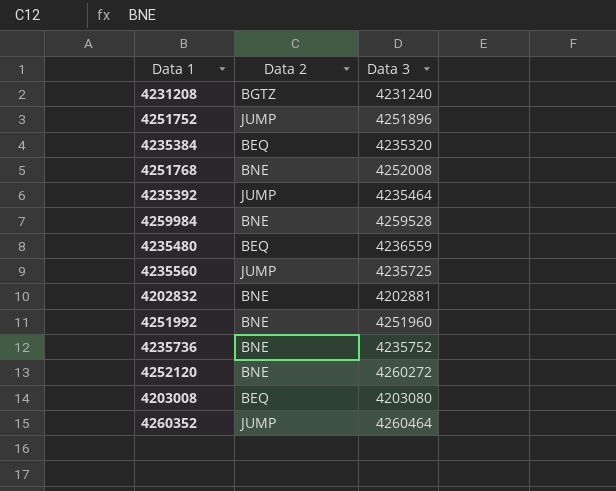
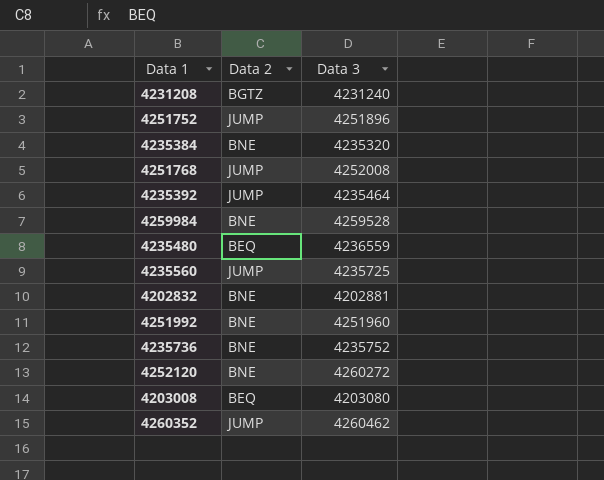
4235384 | Data 2: BEQ -> BNE
4251768 | Data 2: BNE -> JUMP
4260352 | Data 3: 4260464 -> 4260462

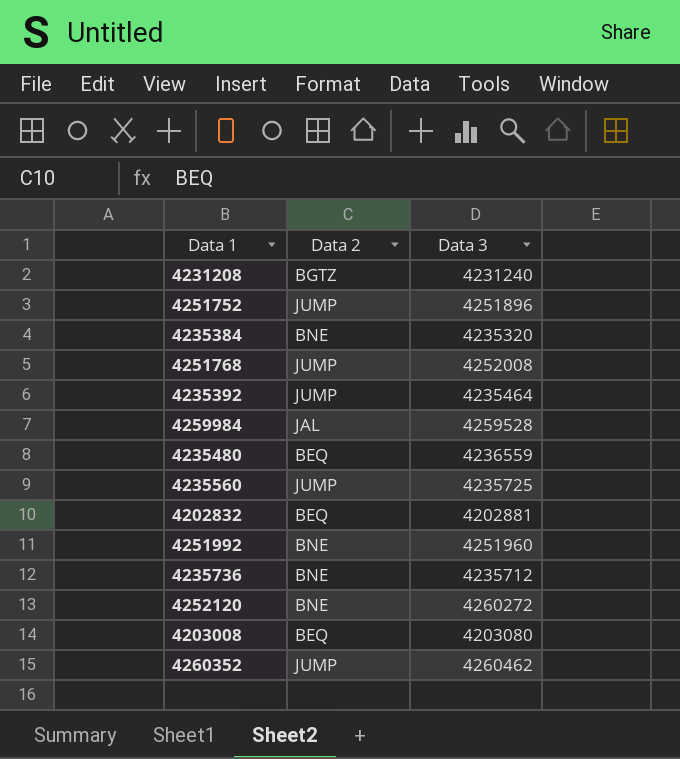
4259984 | Data 2: BNE -> JAL
4202832 | Data 2: BNE -> BEQ
4235736 | Data 3: 4235752 -> 4235712

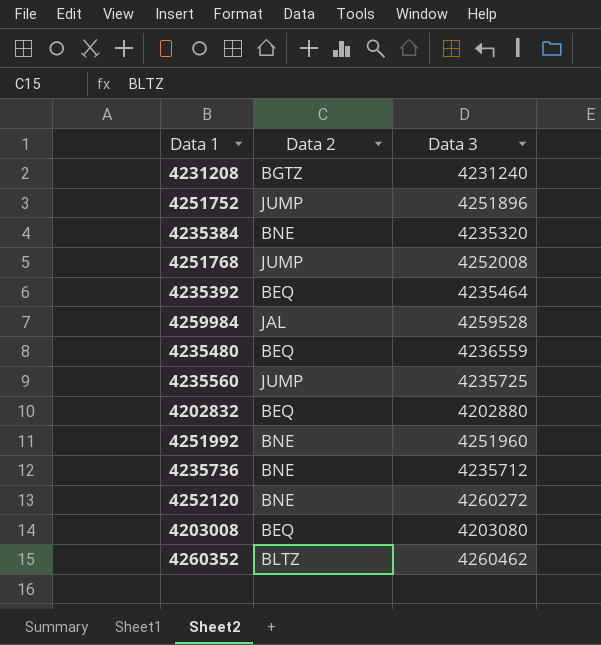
4235392 | Data 2: JUMP -> BEQ
4202832 | Data 3: 4202881 -> 4202880
4260352 | Data 2: JUMP -> BLTZ

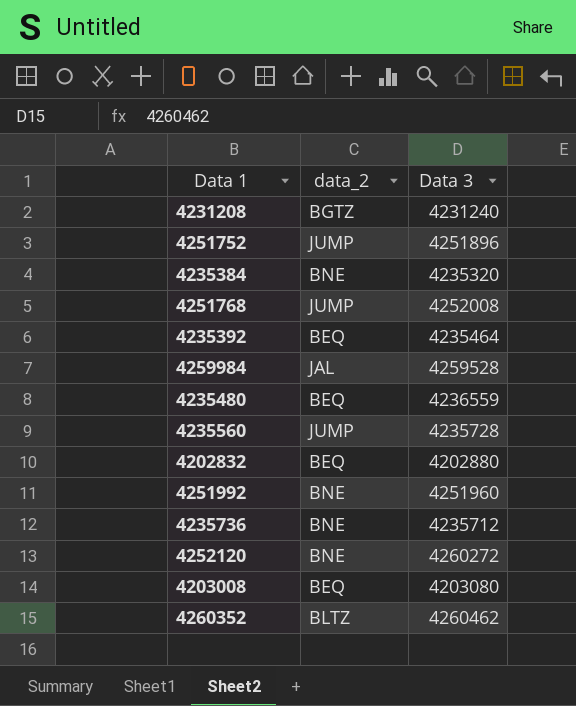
column name: Data 2 -> data_2
4235560 | Data 3: 4235725 -> 4235728

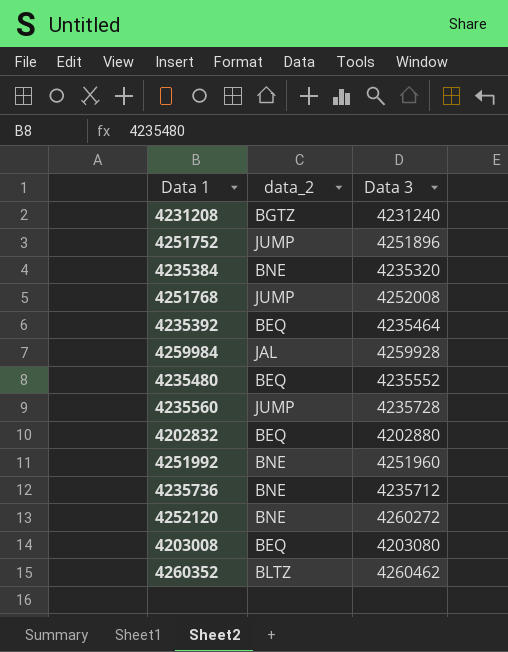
4259984 | Data 3: 4259528 -> 4259928
4235480 | Data 3: 4236559 -> 4235552

